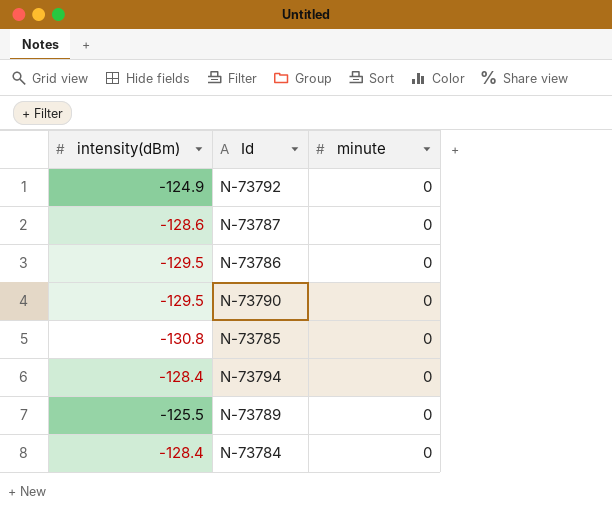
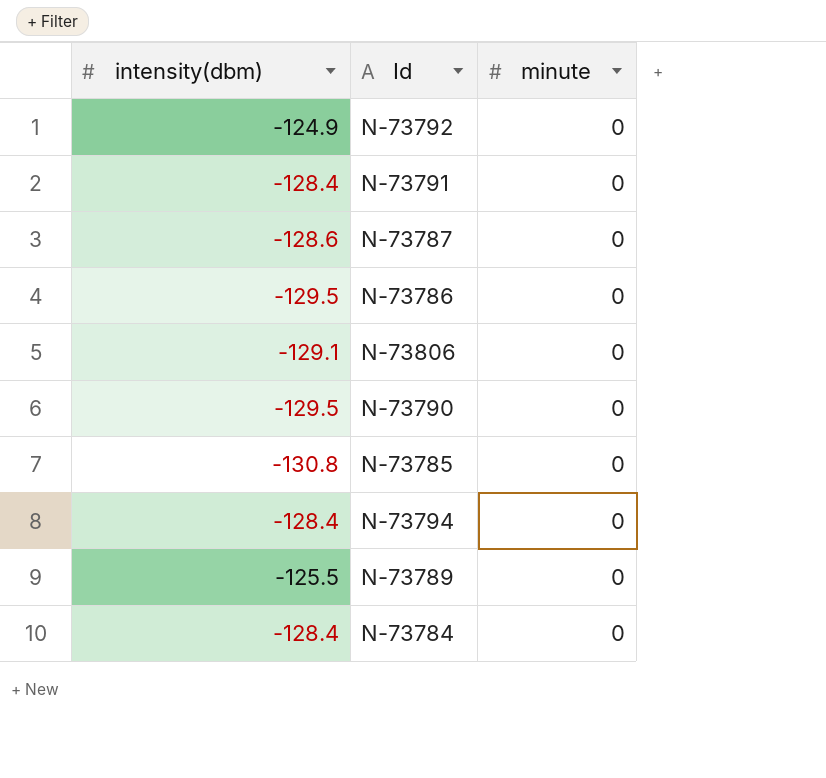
column name: intensity(dBm) -> intensity(dbm)
row N-73791: none -> -128.4 | 0
row N-73806: none -> -129.1 | 0

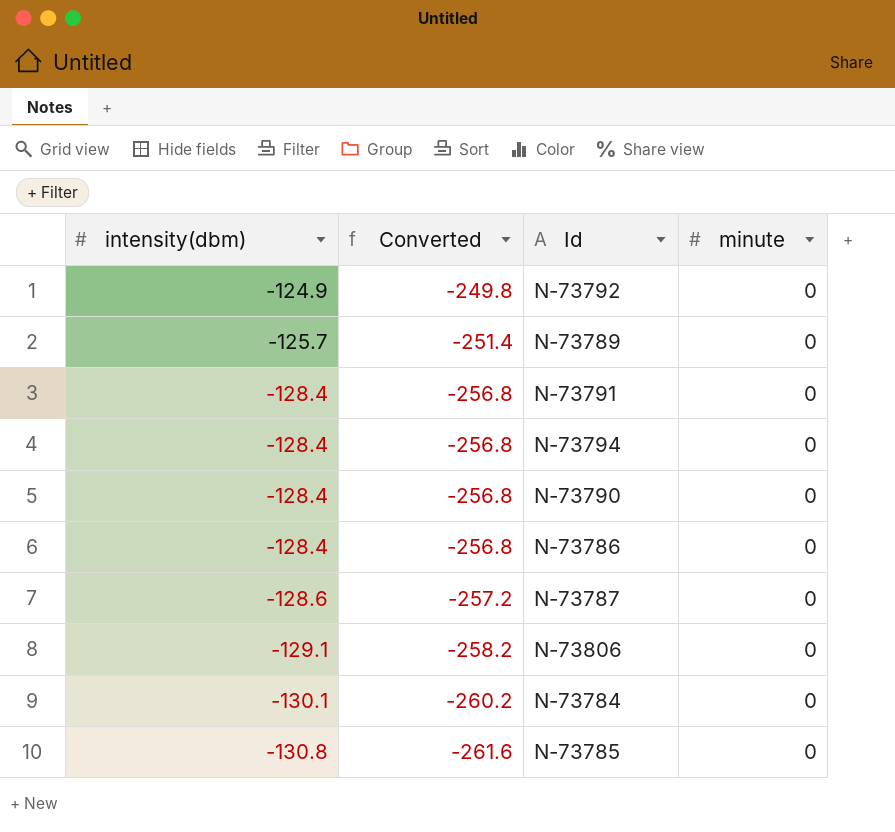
row order: none -> intensity(dbm) descending
column Converted | formula: none -> [intensity(dbm)] * 2
N-73789 | intensity(dbm): -125.5 -> -125.7
N-73790 | intensity(dbm): -129.5 -> -128.4
N-73786 | intensity(dbm): -129.5 -> -128.4
N-73784 | intensity(dbm): -128.4 -> -130.1

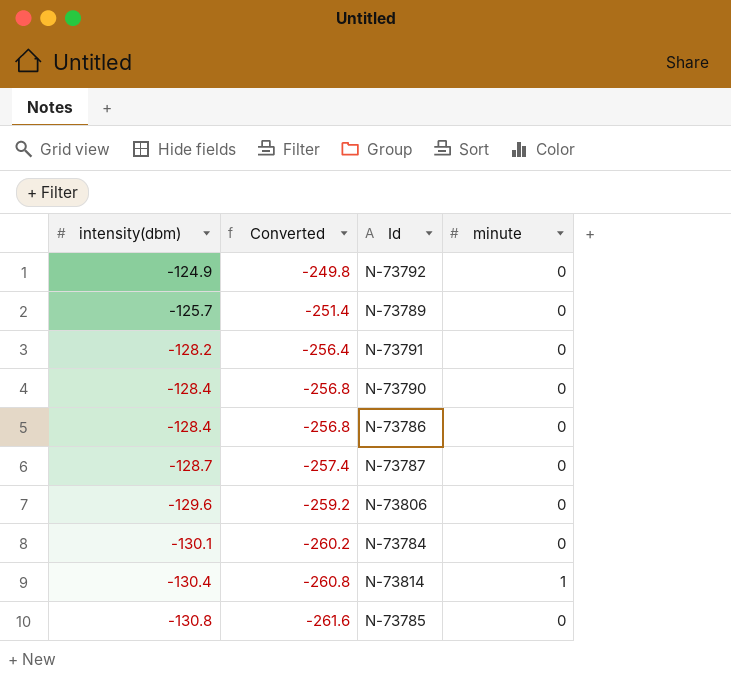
row N-73794: -128.4 | -256.8 | 0 -> none
N-73791 | intensity(dbm): -128.4 -> -128.2
N-73791 | Converted: -256.8 -> -256.4
N-73787 | intensity(dbm): -128.6 -> -128.7
N-73787 | Converted: -257.2 -> -257.4
N-73806 | intensity(dbm): -129.1 -> -129.6
N-73806 | Converted: -258.2 -> -259.2
row N-73814: none -> -130.4 | -260.8 | 1

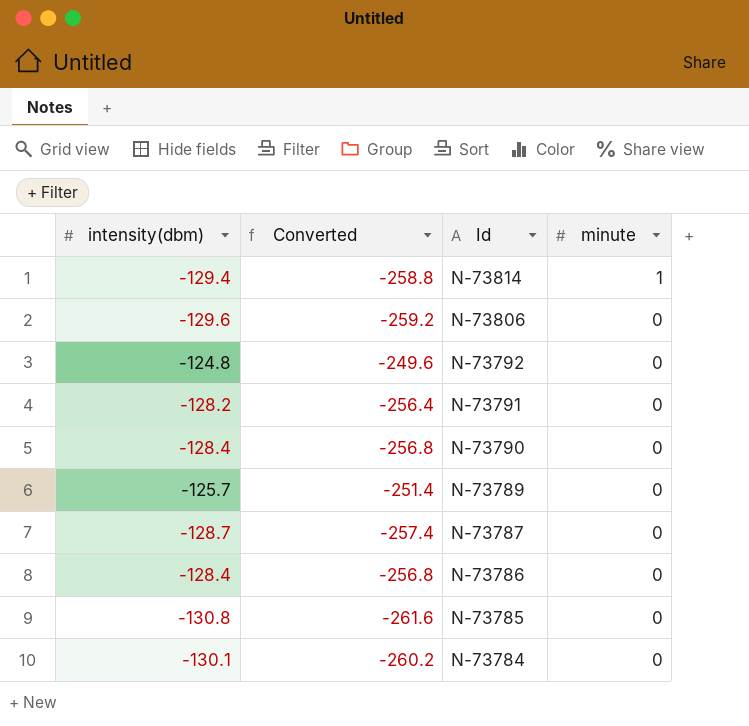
row order: intensity(dbm) descending -> Id descending
N-73814 | intensity(dbm): -130.4 -> -129.4
N-73814 | Converted: -260.8 -> -258.8
N-73792 | intensity(dbm): -124.9 -> -124.8
N-73792 | Converted: -249.8 -> -249.6

